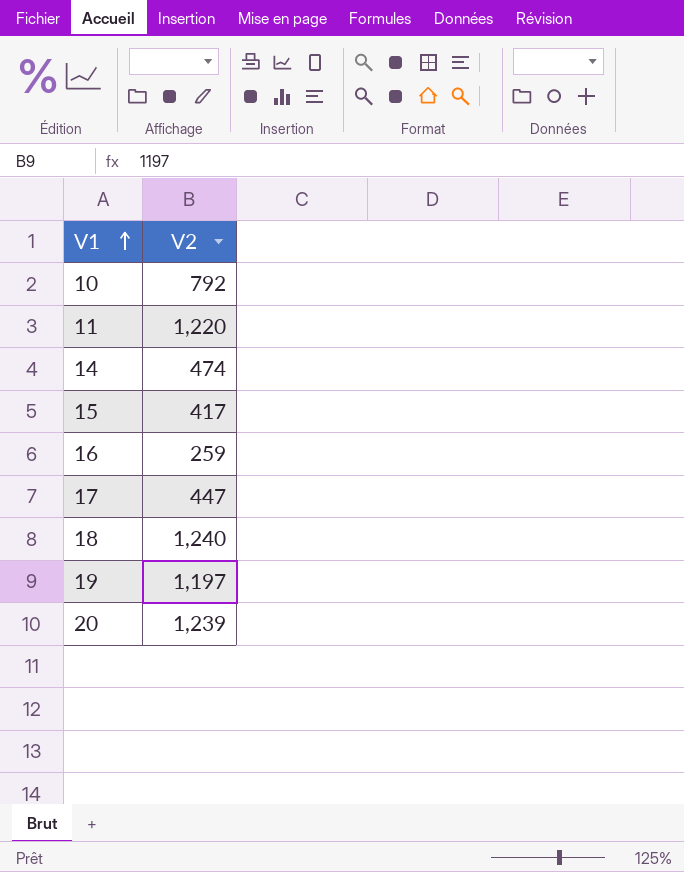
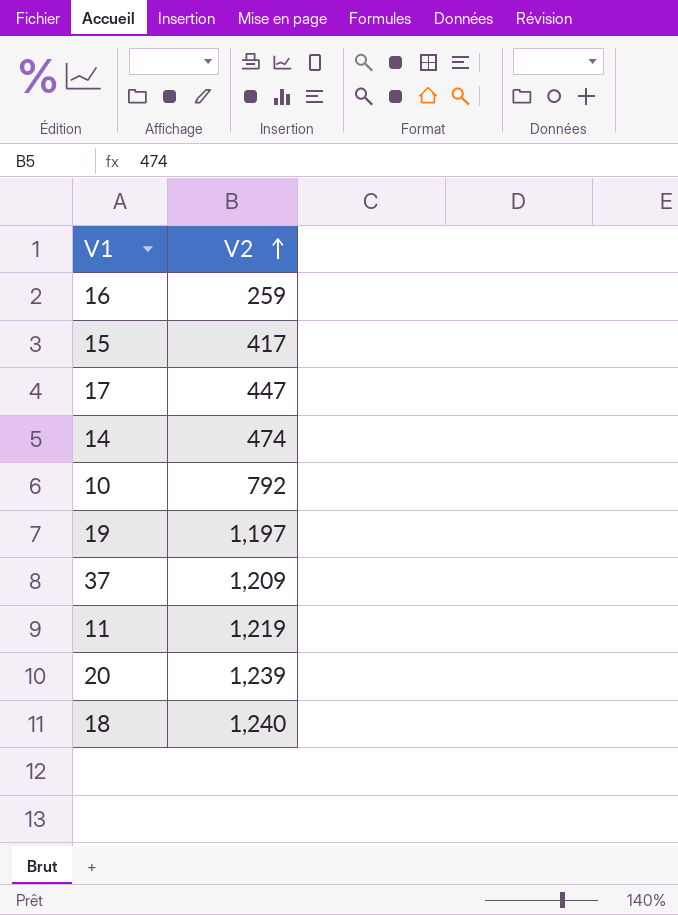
row order: V1 ascending -> V2 ascending
row 37: none -> 1,209
11 | V2: 1,220 -> 1,219

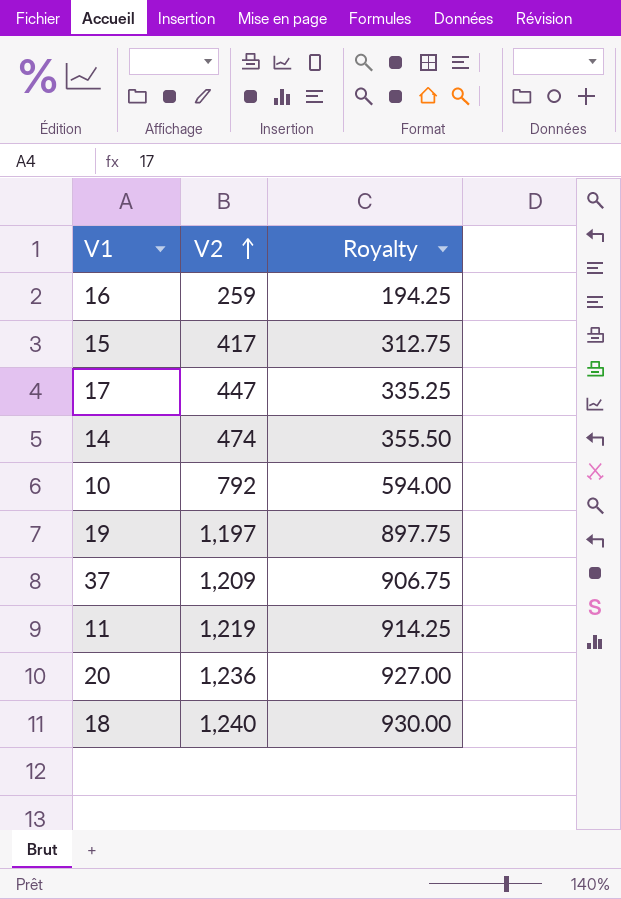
column Royalty | formula: none -> [V2] * 0.75
20 | V2: 1,239 -> 1,236

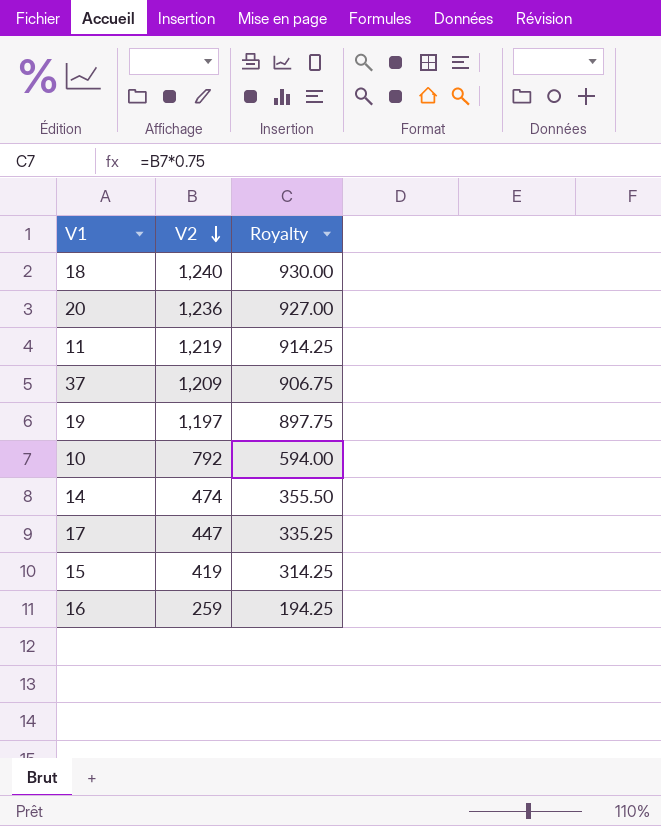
row order: V2 ascending -> V2 descending
15 | V2: 417 -> 419
15 | Royalty: 312.75 -> 314.25

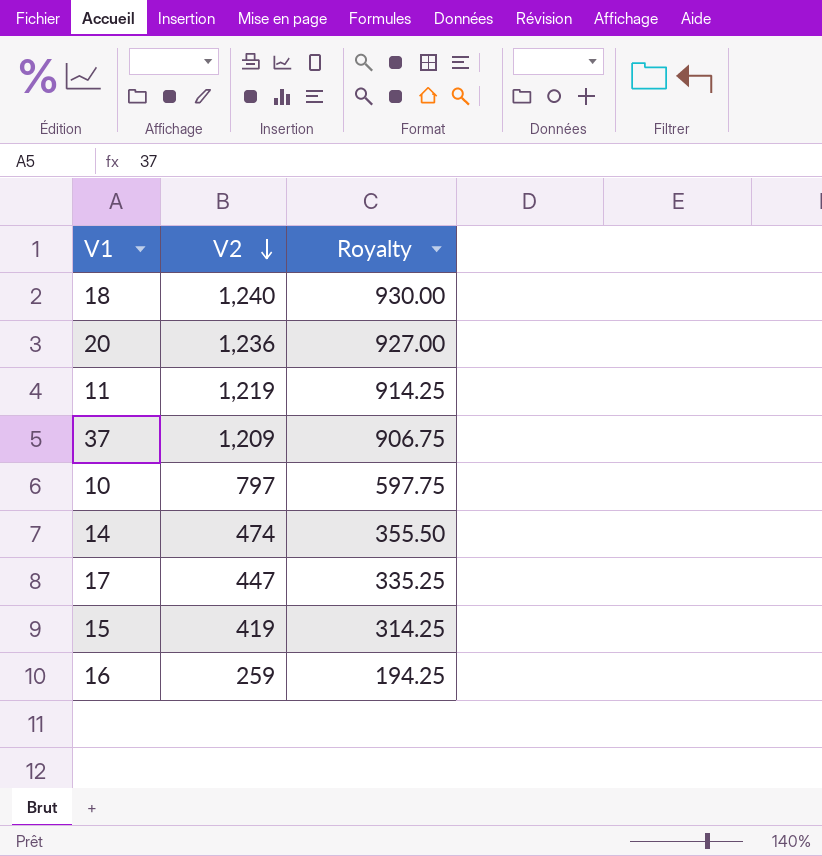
row 19: 1,197 | 897.75 -> none
10 | V2: 792 -> 797
10 | Royalty: 594.00 -> 597.75

